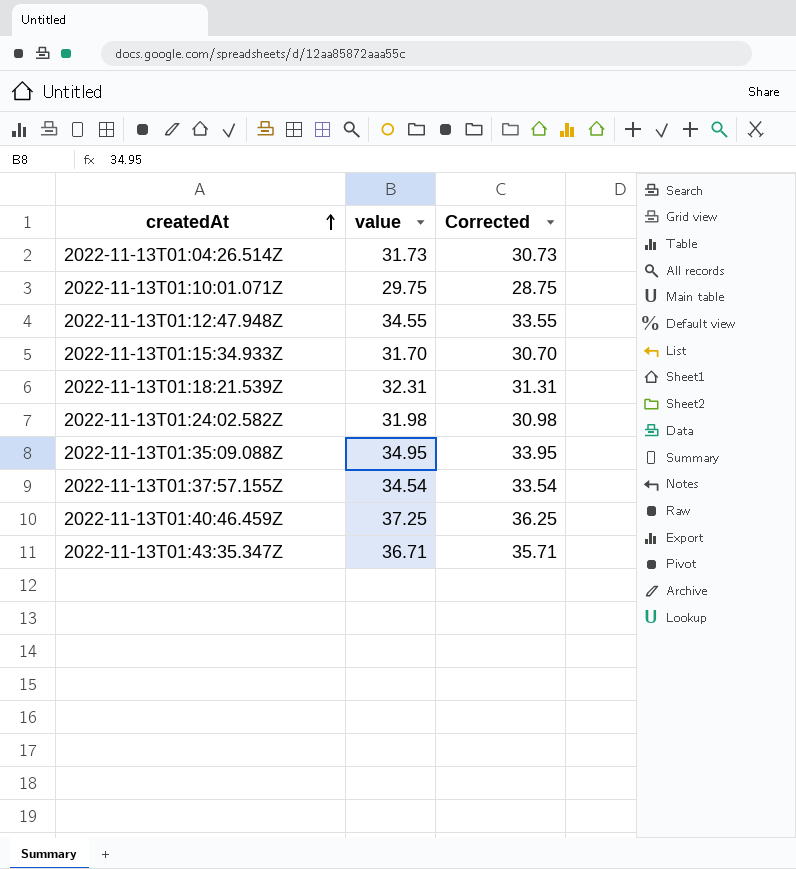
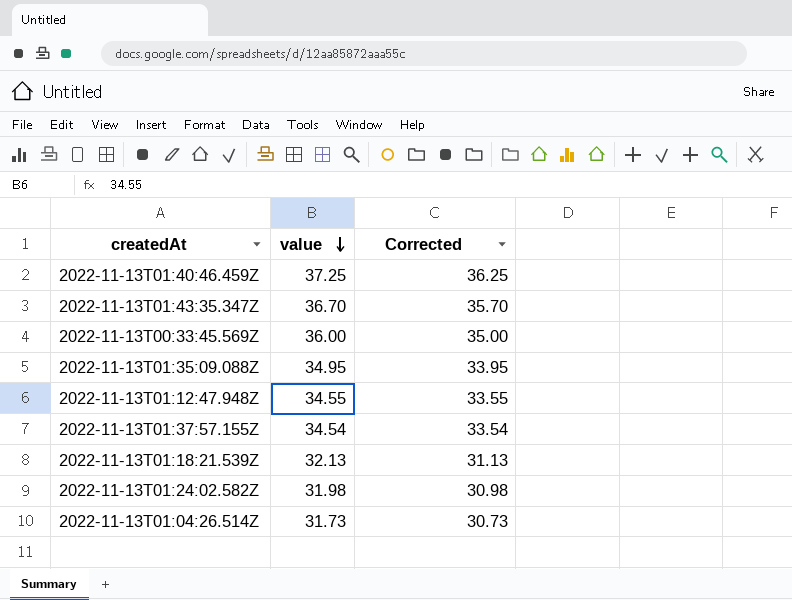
row order: createdAt ascending -> value descending
row 2022-11-13T01:10:01.071Z: 29.75 | 28.75 -> none
row 2022-11-13T01:15:34.933Z: 31.70 | 30.70 -> none
2022-11-13T01:43:35.347Z | value: 36.71 -> 36.70
2022-11-13T01:43:35.347Z | Corrected: 35.71 -> 35.70
row 2022-11-13T00:33:45.569Z: none -> 36.00 | 35.00
2022-11-13T01:18:21.539Z | value: 32.31 -> 32.13
2022-11-13T01:18:21.539Z | Corrected: 31.31 -> 31.13

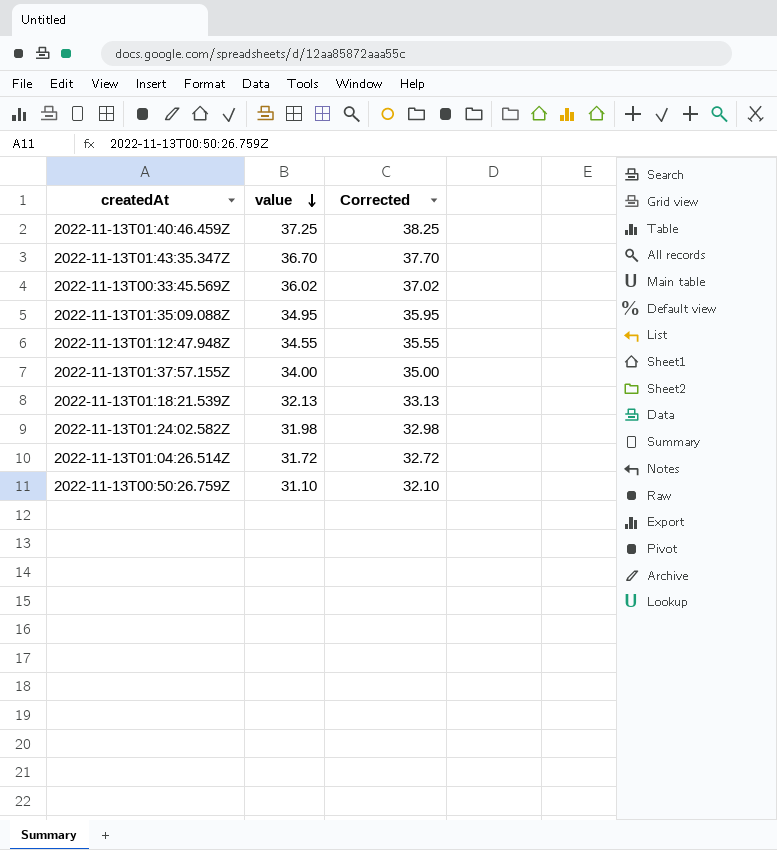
column Corrected | formula: [value] - 1 -> [value] + 1
2022-11-13T00:33:45.569Z | value: 36.00 -> 36.02
2022-11-13T01:37:57.155Z | value: 34.54 -> 34.00
2022-11-13T01:04:26.514Z | value: 31.73 -> 31.72
row 2022-11-13T00:50:26.759Z: none -> 31.10 | 32.10

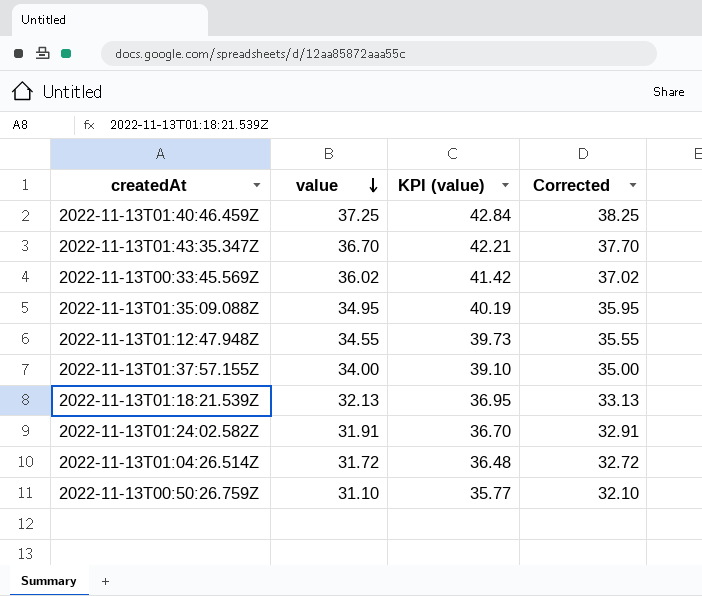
column KPI (value) | formula: none -> [value] * 1.15
2022-11-13T01:24:02.582Z | value: 31.98 -> 31.91
2022-11-13T01:24:02.582Z | Corrected: 32.98 -> 32.91

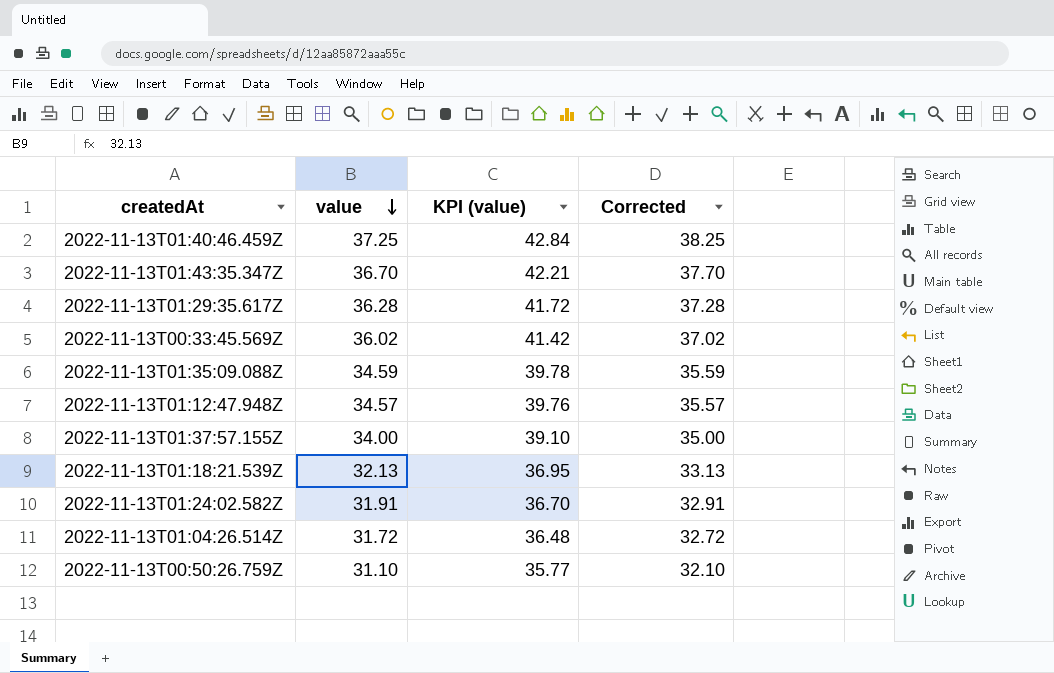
row 2022-11-13T01:29:35.617Z: none -> 36.28 | 41.72 | 37.28
2022-11-13T01:35:09.088Z | value: 34.95 -> 34.59
2022-11-13T01:35:09.088Z | KPI (value): 40.19 -> 39.78
2022-11-13T01:35:09.088Z | Corrected: 35.95 -> 35.59
2022-11-13T01:12:47.948Z | value: 34.55 -> 34.57
2022-11-13T01:12:47.948Z | KPI (value): 39.73 -> 39.76
2022-11-13T01:12:47.948Z | Corrected: 35.55 -> 35.57

